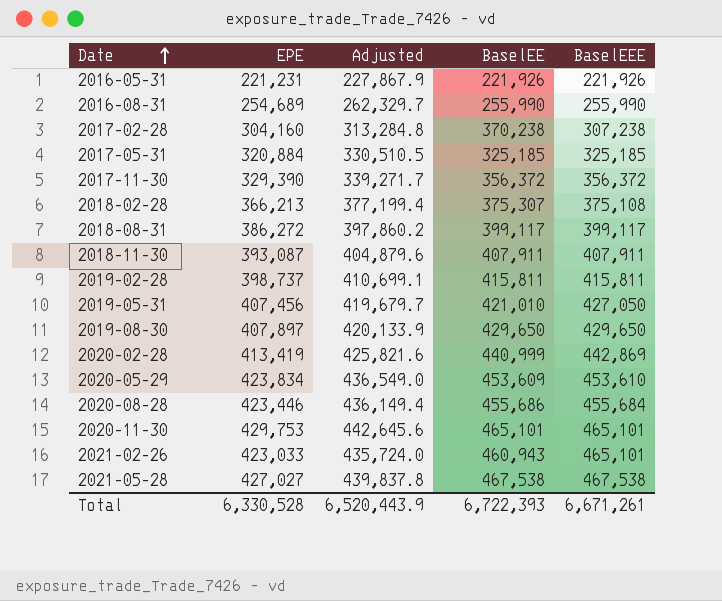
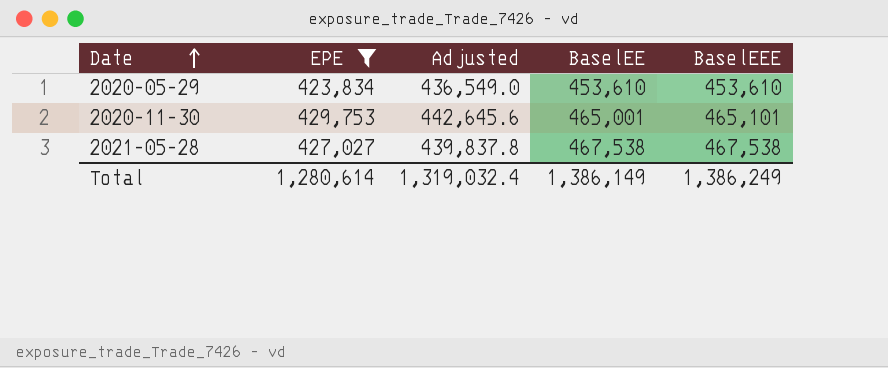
filter: none -> EPE >= 423,834
2020-05-29 | BaselEE: 453,609 -> 453,610
2020-11-30 | BaselEE: 465,101 -> 465,001
Total | EPE: 6,330,528 -> 1,280,614
Total | Adjusted: 6,520,443.9 -> 1,319,032.4
Total | BaselEE: 6,722,393 -> 1,386,149
Total | BaselEEE: 6,671,261 -> 1,386,249

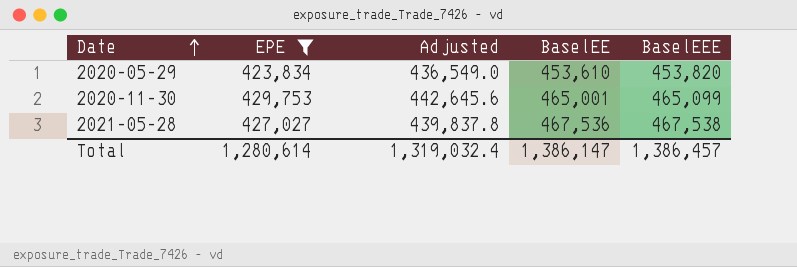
2020-05-29 | BaselEEE: 453,610 -> 453,820
2020-11-30 | BaselEEE: 465,101 -> 465,099
2021-05-28 | BaselEE: 467,538 -> 467,536
Total | BaselEE: 1,386,149 -> 1,386,147
Total | BaselEEE: 1,386,249 -> 1,386,457

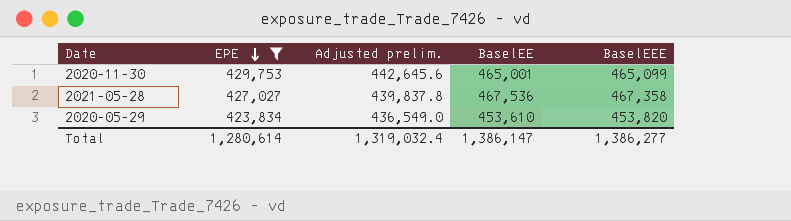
row order: Date ascending -> EPE descending
column name: Adjusted -> Adjusted prelim.
2021-05-28 | BaselEEE: 467,538 -> 467,358
Total | BaselEEE: 1,386,457 -> 1,386,277

